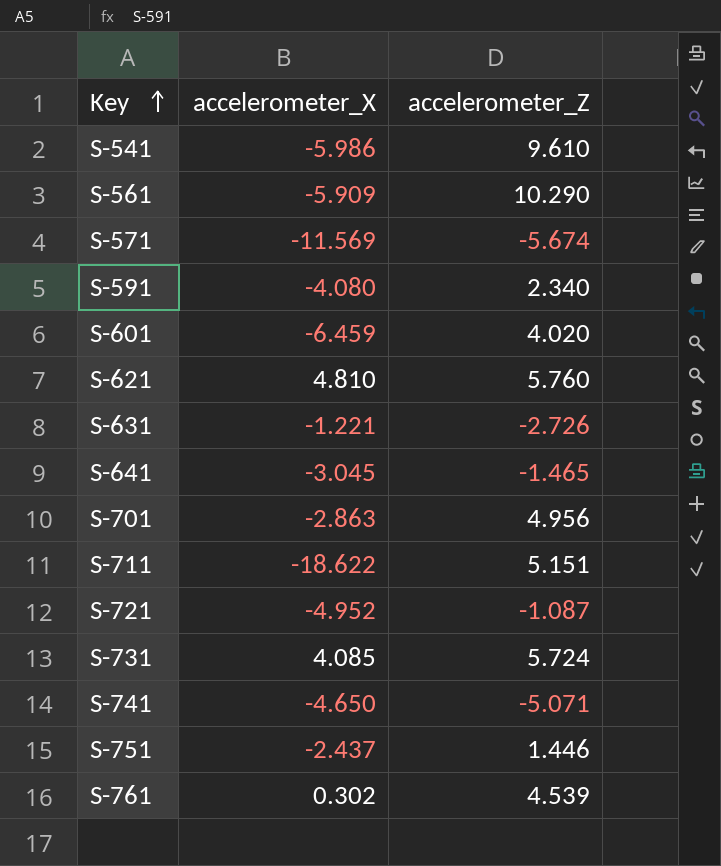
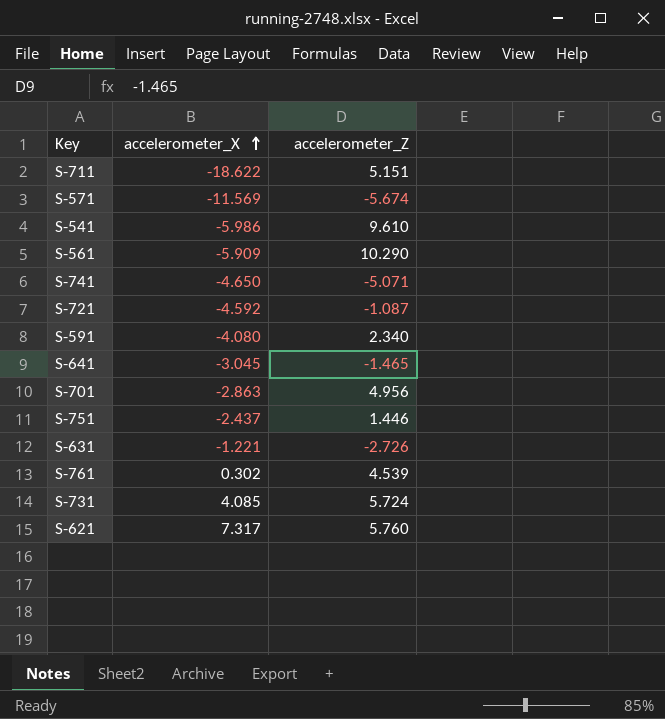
row order: Key ascending -> accelerometer_X ascending
row S-601: -6.459 | 4.020 -> none
S-721 | accelerometer_X: -4.952 -> -4.592
S-621 | accelerometer_X: 4.810 -> 7.317

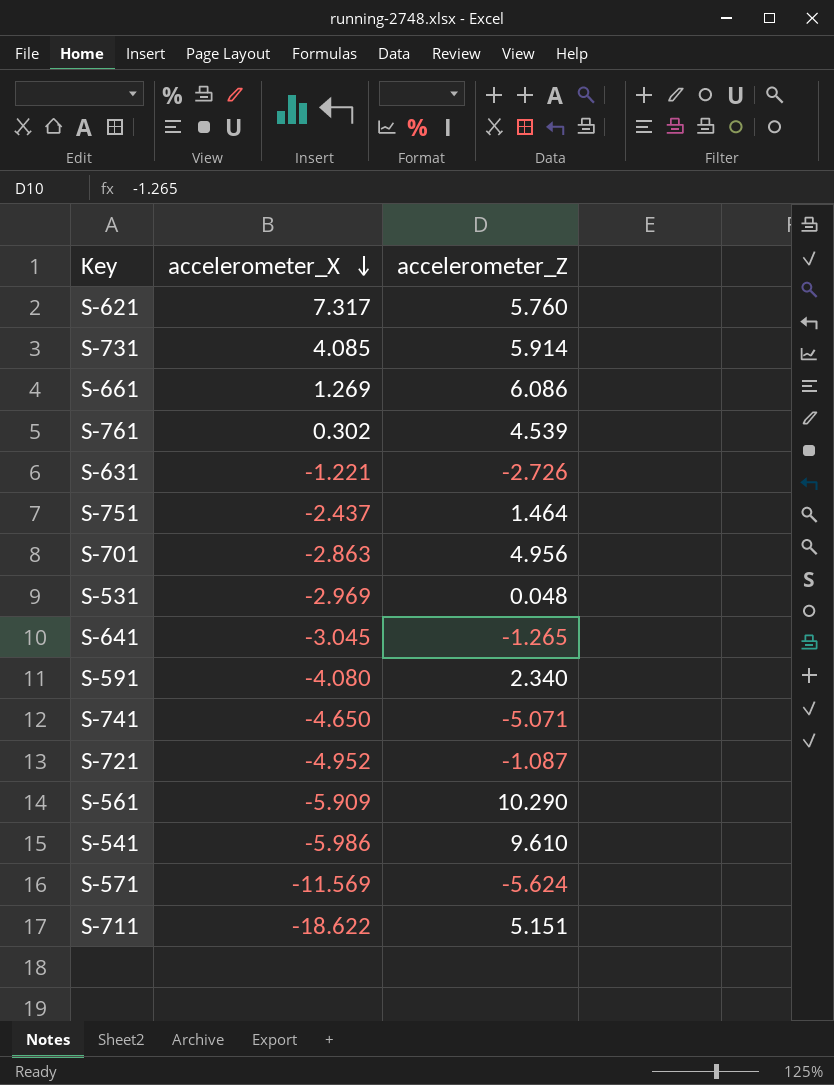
row order: accelerometer_X ascending -> accelerometer_X descending
S-731 | accelerometer_Z: 5.724 -> 5.914
row S-661: none -> 1.269 | 6.086
S-751 | accelerometer_Z: 1.446 -> 1.464
row S-531: none -> -2.969 | 0.048
S-641 | accelerometer_Z: -1.465 -> -1.265
S-721 | accelerometer_X: -4.592 -> -4.952
S-571 | accelerometer_Z: -5.674 -> -5.624

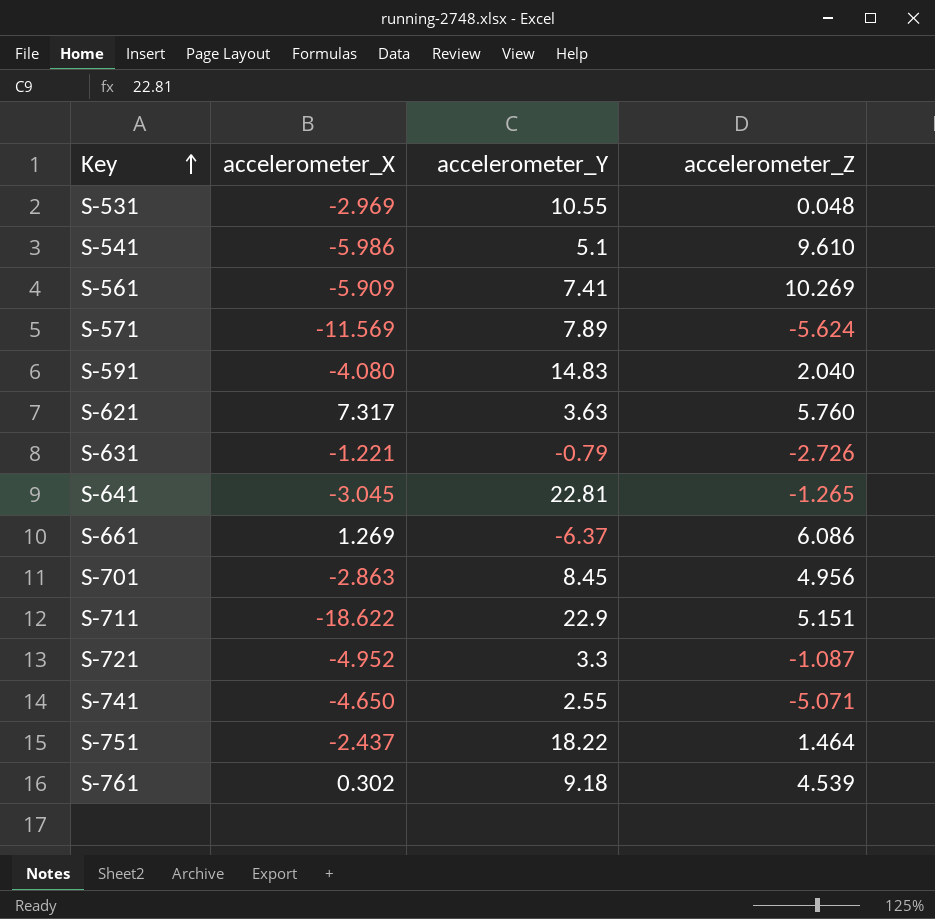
row order: accelerometer_X descending -> Key ascending
column accelerometer_Y | position: none -> 3
row S-731: 4.085 | 5.914 -> none
S-561 | accelerometer_Z: 10.290 -> 10.269
S-591 | accelerometer_Z: 2.340 -> 2.040

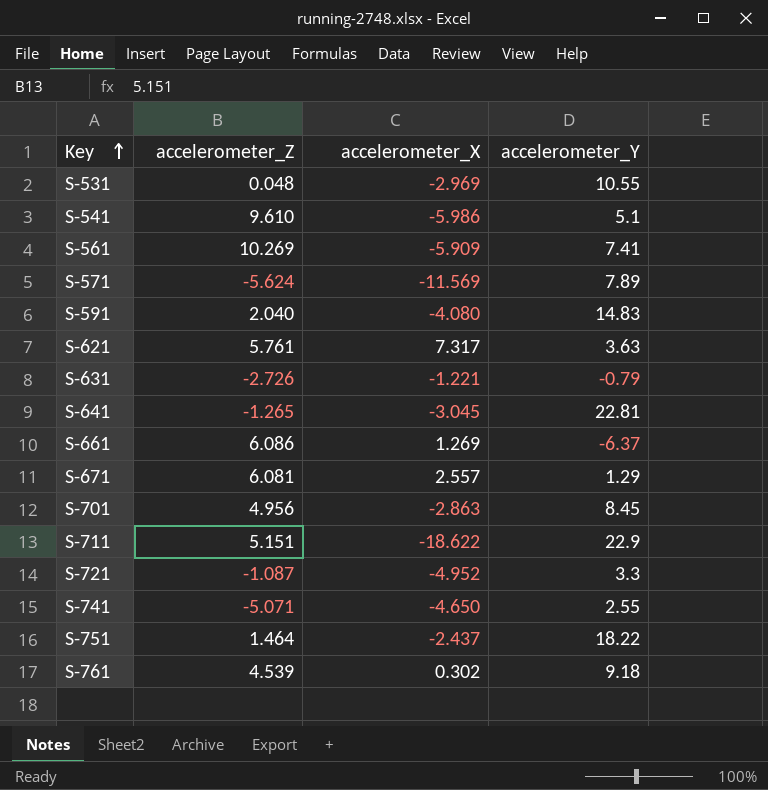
column accelerometer_Z | position: 4 -> 2
S-621 | accelerometer_Z: 5.760 -> 5.761
row S-671: none -> 6.081 | 2.557 | 1.29

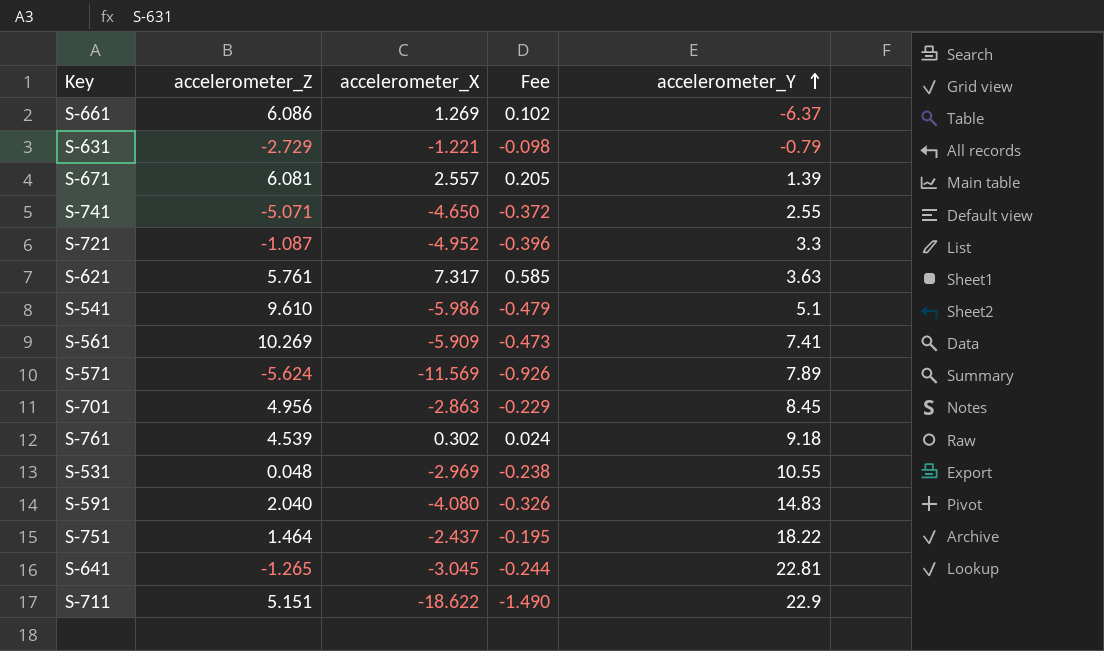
row order: Key ascending -> accelerometer_Y ascending
column Fee | formula: none -> [accelerometer_X] * 0.08
S-631 | accelerometer_Z: -2.726 -> -2.729
S-671 | accelerometer_Y: 1.29 -> 1.39

